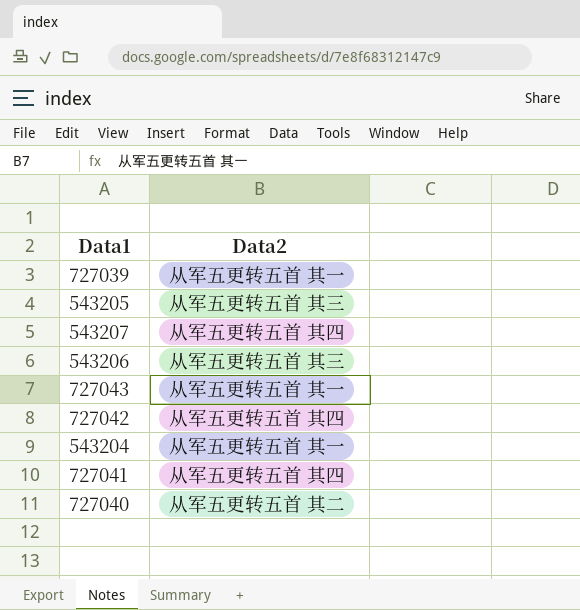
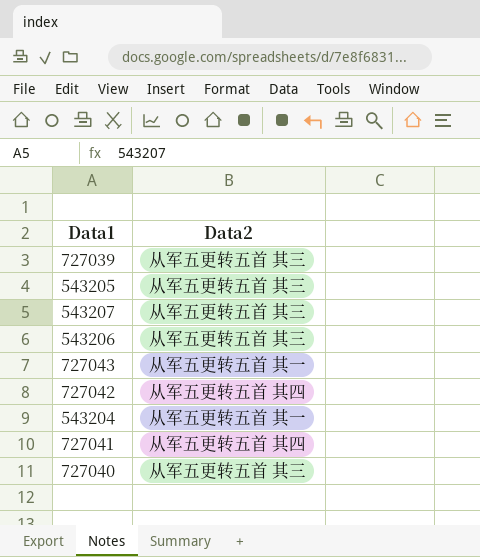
727039 | Data2: 从军五更转五首 其一 -> 从军五更转五首 其三
543207 | Data2: 从军五更转五首 其四 -> 从军五更转五首 其三
727040 | Data2: 从军五更转五首 其二 -> 从军五更转五首 其三

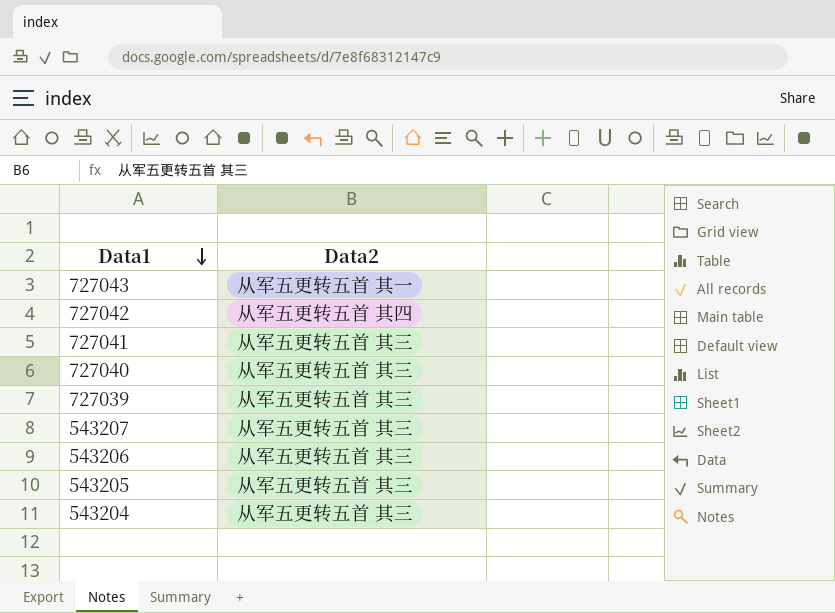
row order: none -> Data1 descending
727041 | Data2: 从军五更转五首 其四 -> 从军五更转五首 其三
543204 | Data2: 从军五更转五首 其一 -> 从军五更转五首 其三

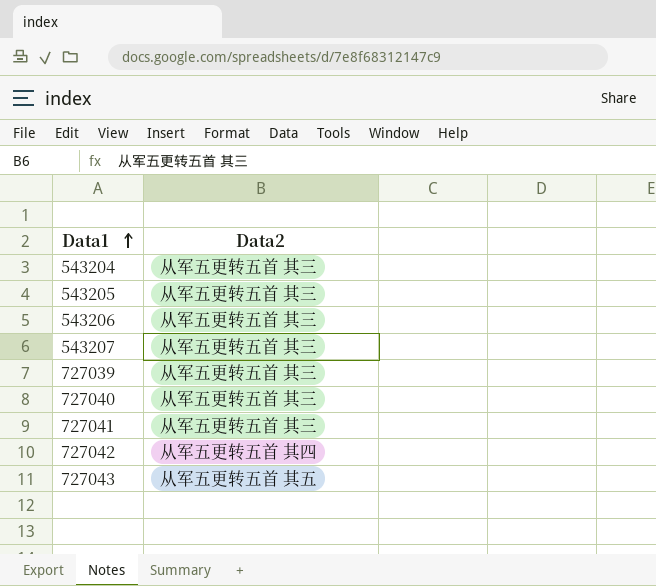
row order: Data1 descending -> Data1 ascending
727043 | Data2: 从军五更转五首 其一 -> 从军五更转五首 其五

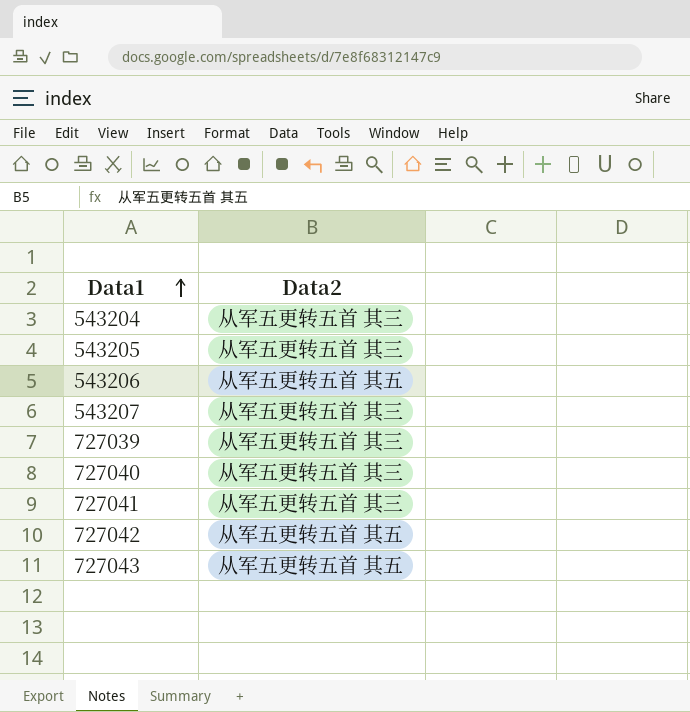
543206 | Data2: 从军五更转五首 其三 -> 从军五更转五首 其五
727042 | Data2: 从军五更转五首 其四 -> 从军五更转五首 其五

